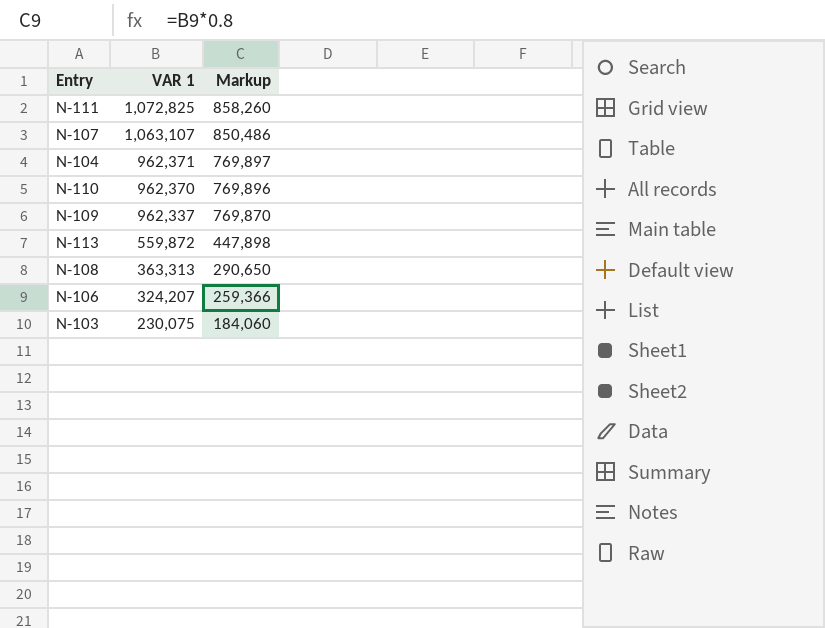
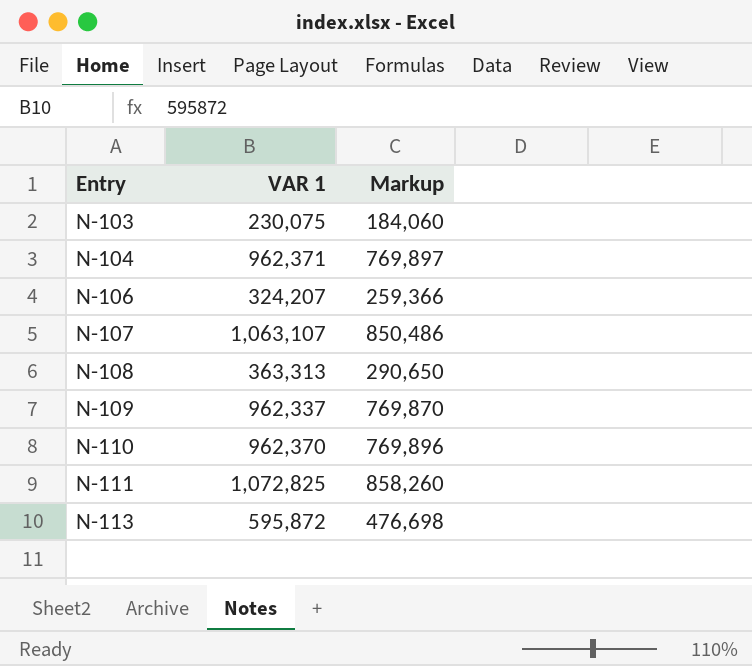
row order: VAR 1 descending -> Entry ascending
N-113 | VAR 1: 559,872 -> 595,872
N-113 | Markup: 447,898 -> 476,698

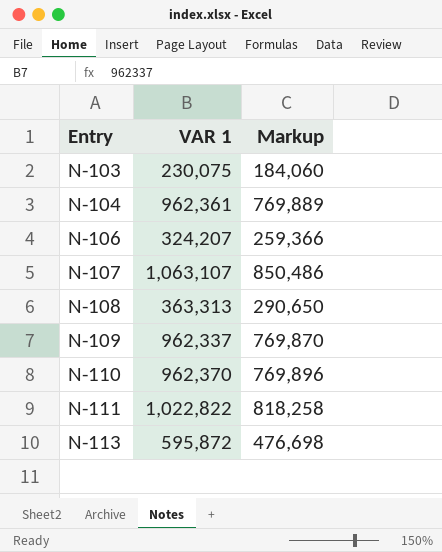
N-104 | VAR 1: 962,371 -> 962,361
N-104 | Markup: 769,897 -> 769,889
N-111 | VAR 1: 1,072,825 -> 1,022,822
N-111 | Markup: 858,260 -> 818,258

